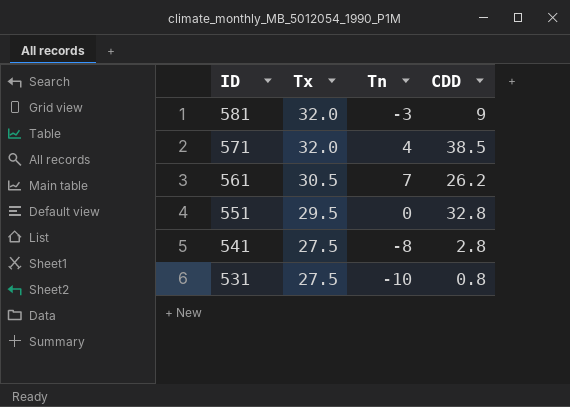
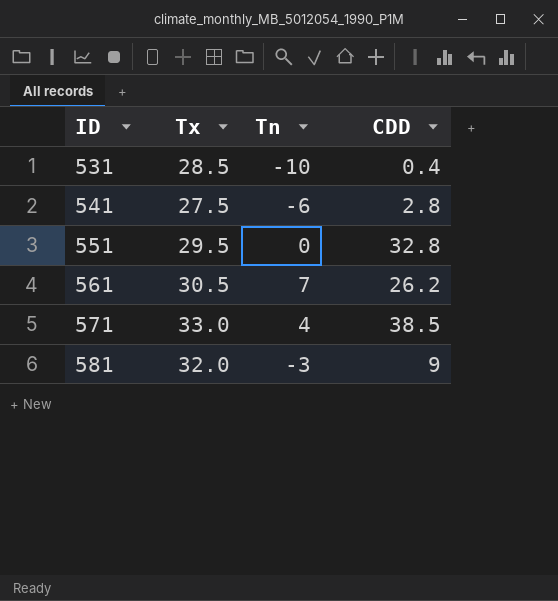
row order: ID descending -> ID ascending
531 | Tx: 27.5 -> 28.5
531 | CDD: 0.8 -> 0.4
541 | Tn: -8 -> -6
571 | Tx: 32.0 -> 33.0

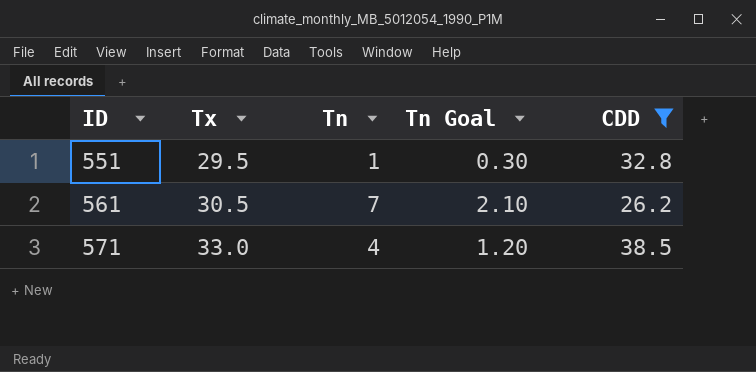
filter: none -> CDD >= 26.2
column Tn Goal | formula: none -> [Tn] * 0.3
551 | Tn: 0 -> 1

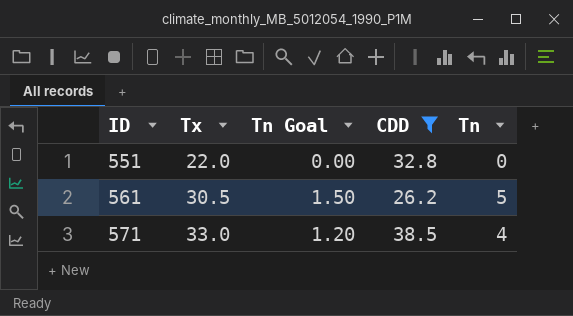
column Tn | position: 3 -> 5
551 | Tx: 29.5 -> 22.0
551 | Tn Goal: 0.30 -> 0.00
551 | Tn: 1 -> 0
561 | Tn Goal: 2.10 -> 1.50
561 | Tn: 7 -> 5

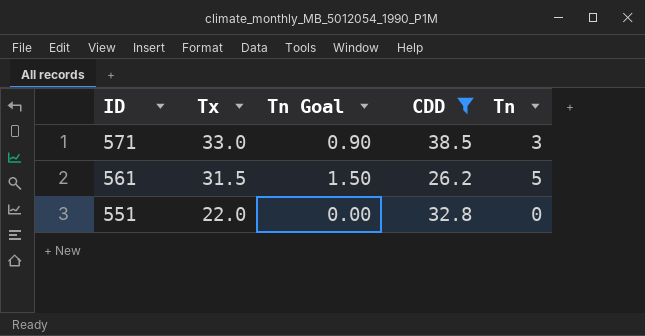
row order: ID ascending -> ID descending
571 | Tn Goal: 1.20 -> 0.90
571 | Tn: 4 -> 3
561 | Tx: 30.5 -> 31.5

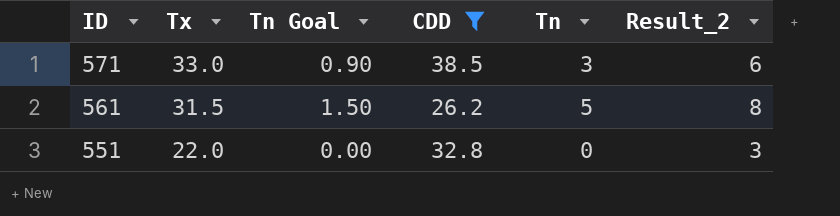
column Result_2 | formula: none -> [Tn] + 3

